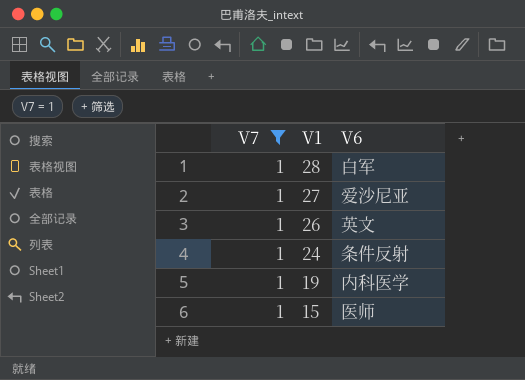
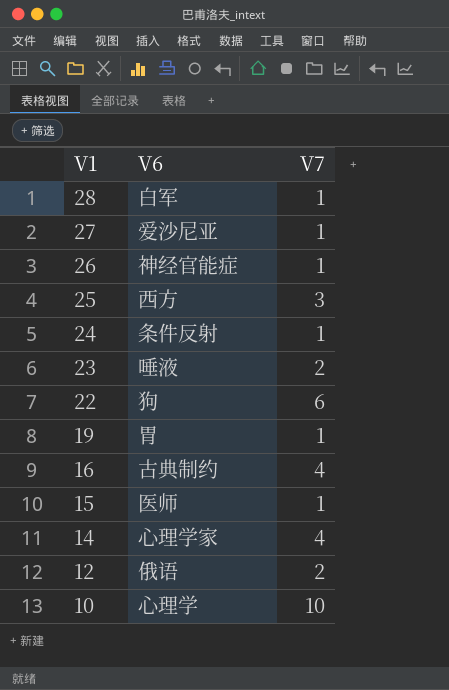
filter: V7 = 1 -> none
column V7 | position: 1 -> 3
26 | V6: 英文 -> 神经官能症
19 | V6: 内科医学 -> 胃

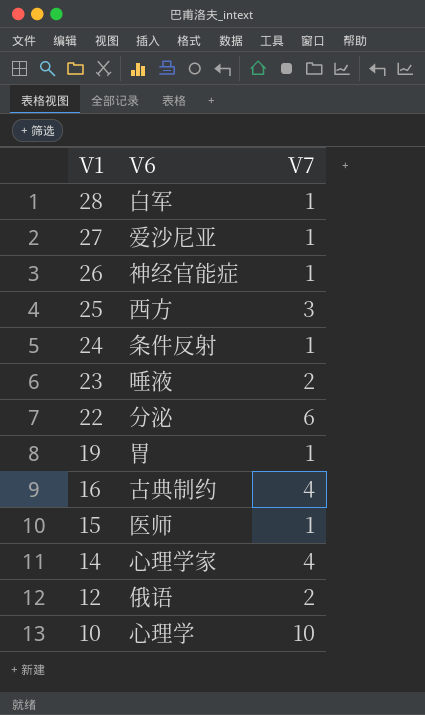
22 | V6: 狗 -> 分泌

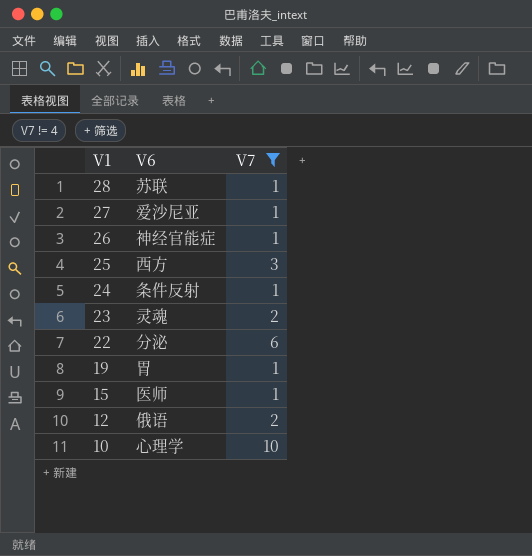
filter: none -> V7 != 4
28 | V6: 白军 -> 苏联
23 | V6: 唾液 -> 灵魂

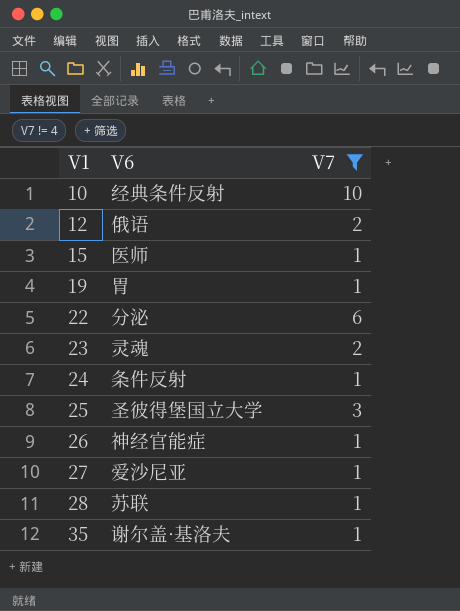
row order: V1 descending -> V1 ascending
10 | V6: 心理学 -> 经典条件反射
25 | V6: 西方 -> 圣彼得堡国立大学
row 35: none -> 谢尔盖·基洛夫 | 1

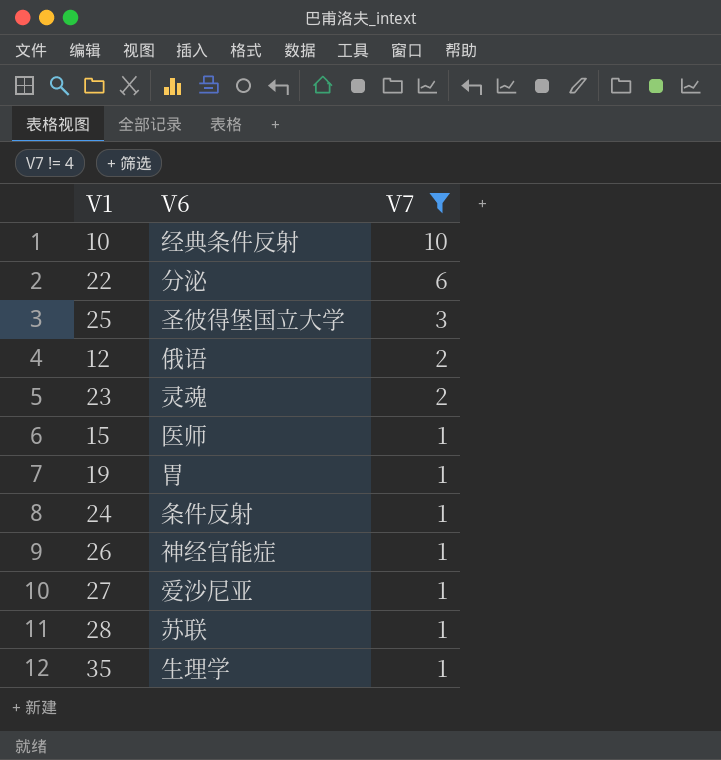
row order: V1 ascending -> V7 descending
35 | V6: 谢尔盖·基洛夫 -> 生理学

